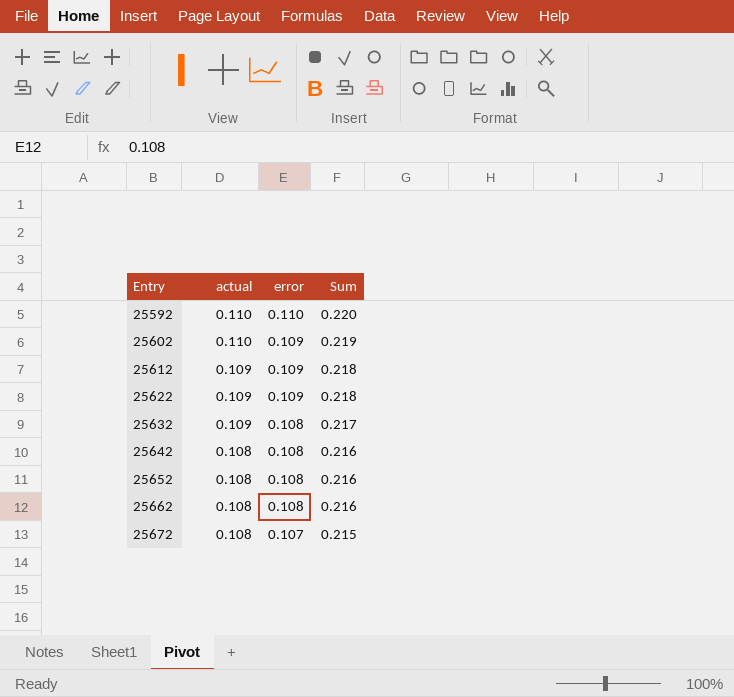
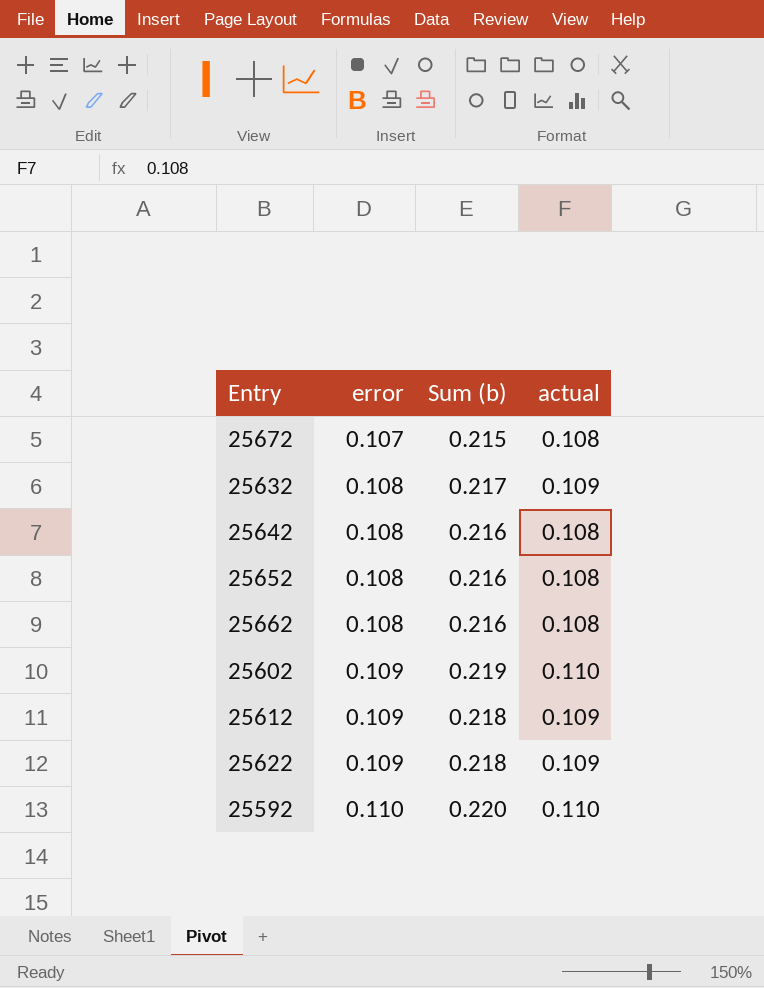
row order: Entry ascending -> error ascending
column name: Sum -> Sum (b)
column actual | position: 2 -> 4

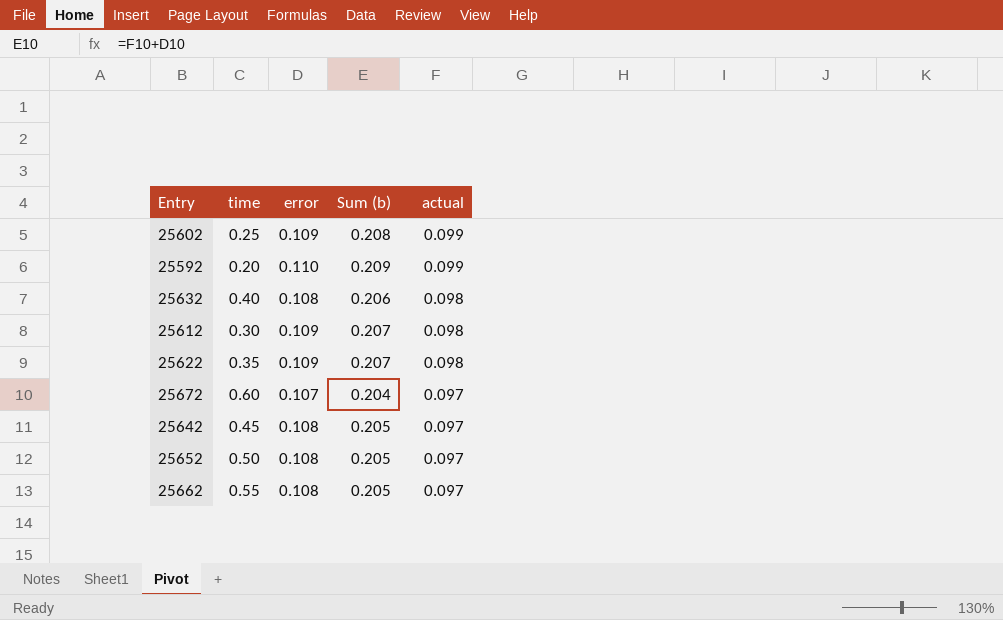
row order: error ascending -> actual descending
column time | position: none -> 2
25602 | Sum (b): 0.219 -> 0.208
25602 | actual: 0.110 -> 0.099
25592 | Sum (b): 0.220 -> 0.209
25592 | actual: 0.110 -> 0.099
25632 | Sum (b): 0.217 -> 0.206
25632 | actual: 0.109 -> 0.098
25612 | Sum (b): 0.218 -> 0.207
25612 | actual: 0.109 -> 0.098
25622 | Sum (b): 0.218 -> 0.207
25622 | actual: 0.109 -> 0.098
25672 | Sum (b): 0.215 -> 0.204
25672 | actual: 0.108 -> 0.097
25642 | Sum (b): 0.216 -> 0.205
25642 | actual: 0.108 -> 0.097
25652 | Sum (b): 0.216 -> 0.205
25652 | actual: 0.108 -> 0.097
25662 | Sum (b): 0.216 -> 0.205
25662 | actual: 0.108 -> 0.097

